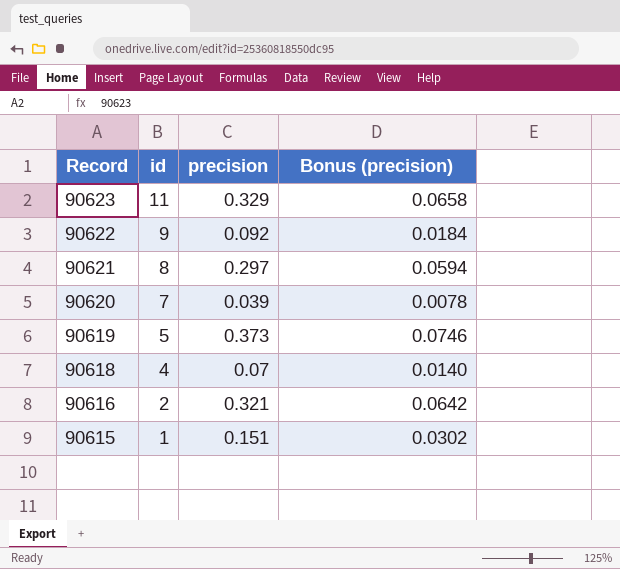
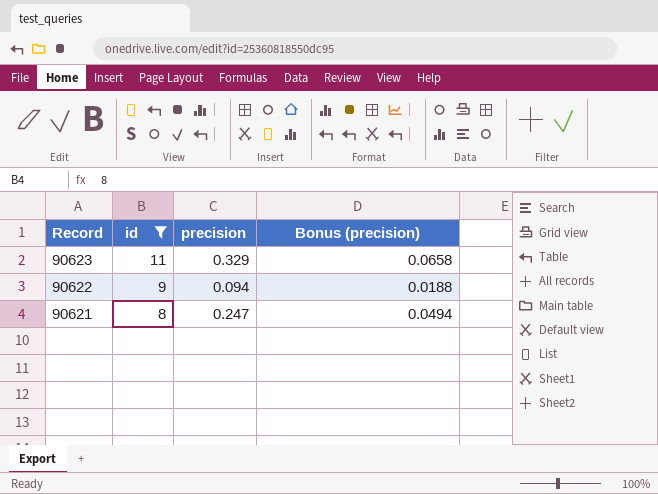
filter: none -> id >= 8
90622 | precision: 0.092 -> 0.094
90622 | Bonus (precision): 0.0184 -> 0.0188
90621 | precision: 0.297 -> 0.247
90621 | Bonus (precision): 0.0594 -> 0.0494

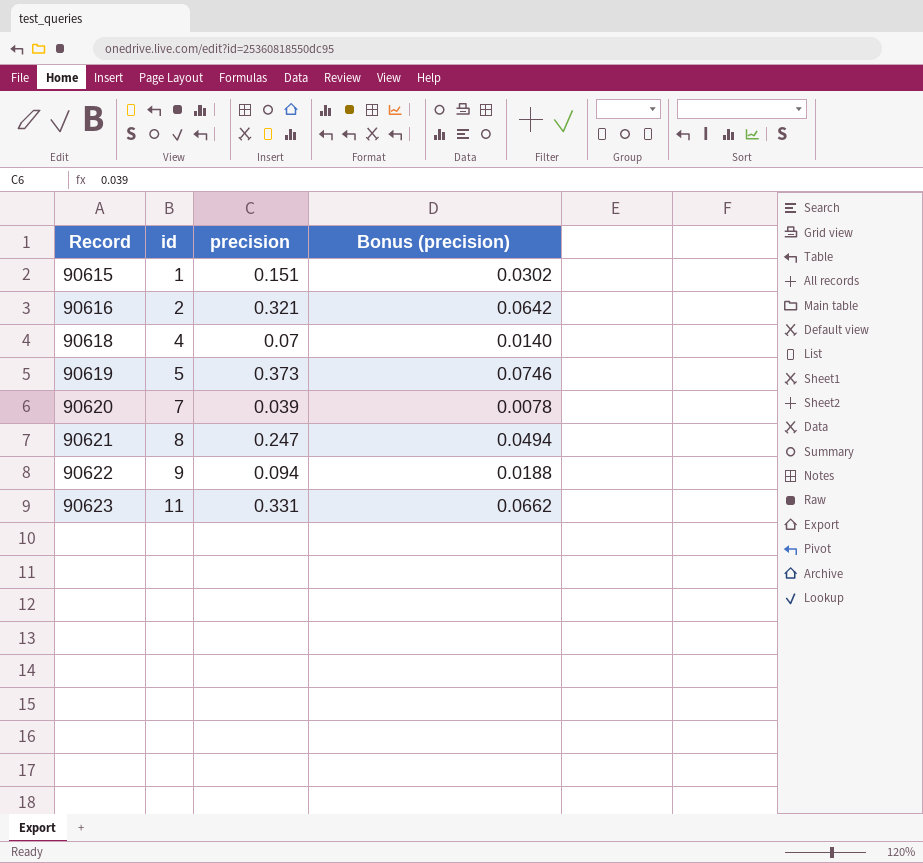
filter: id >= 8 -> none
row order: Record descending -> Record ascending
90623 | precision: 0.329 -> 0.331
90623 | Bonus (precision): 0.0658 -> 0.0662

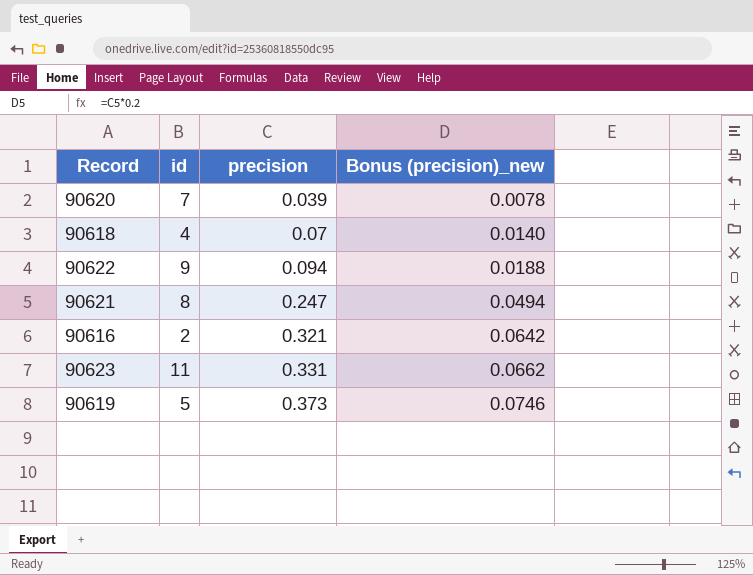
row order: Record ascending -> precision ascending
column name: Bonus (precision) -> Bonus (precision)_new
row 90615: 1 | 0.151 | 0.0302 -> none

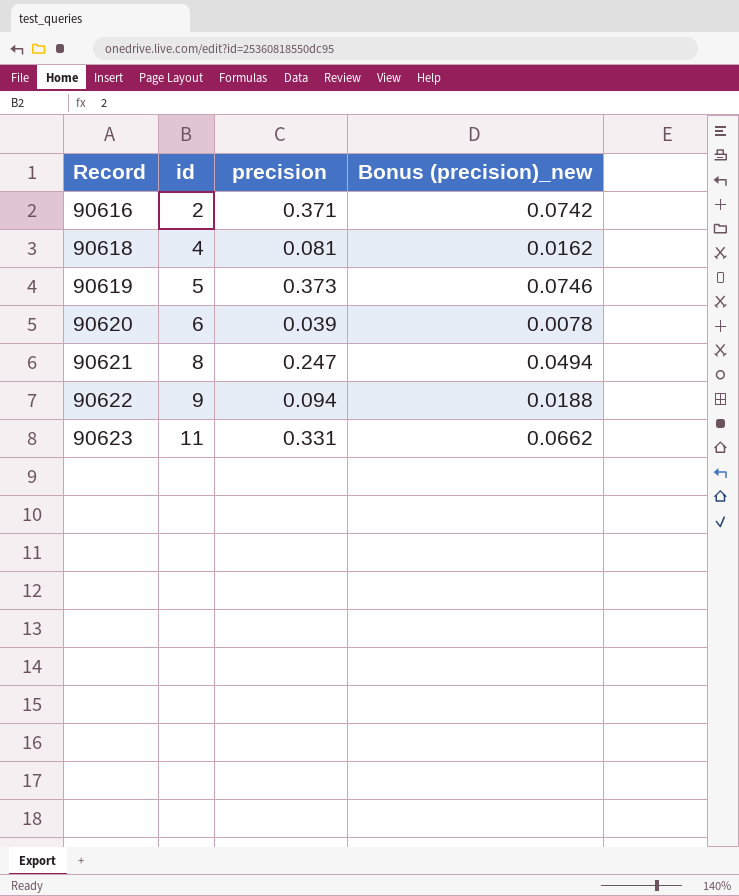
row order: precision ascending -> Record ascending
90616 | precision: 0.321 -> 0.371
90616 | Bonus (precision)_new: 0.0642 -> 0.0742
90618 | precision: 0.07 -> 0.081
90618 | Bonus (precision)_new: 0.0140 -> 0.0162
90620 | id: 7 -> 6

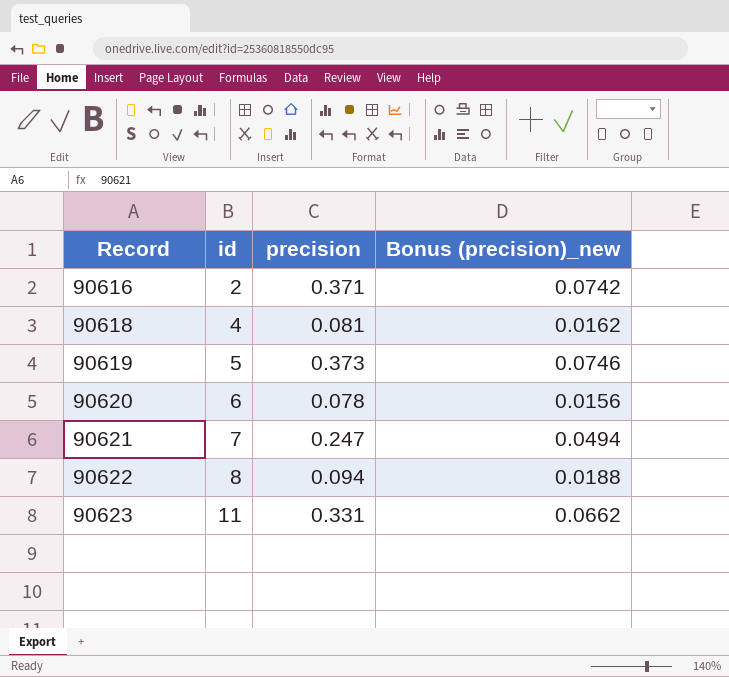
90620 | precision: 0.039 -> 0.078
90620 | Bonus (precision)_new: 0.0078 -> 0.0156
90621 | id: 8 -> 7
90622 | id: 9 -> 8

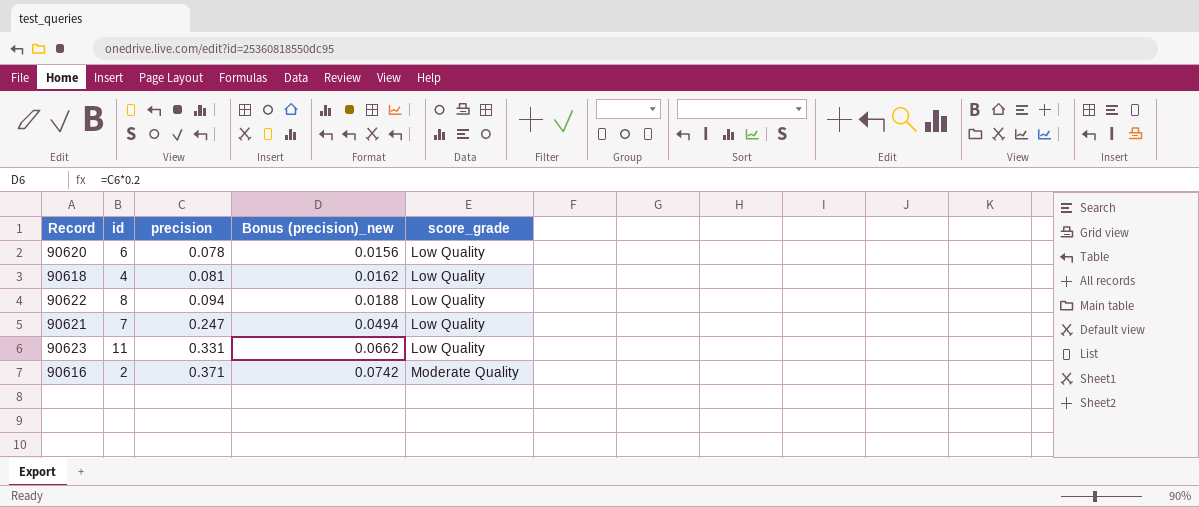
row order: Record ascending -> precision ascending
column score_grade | position: none -> 5
row 90619: 5 | 0.373 | 0.0746 -> none

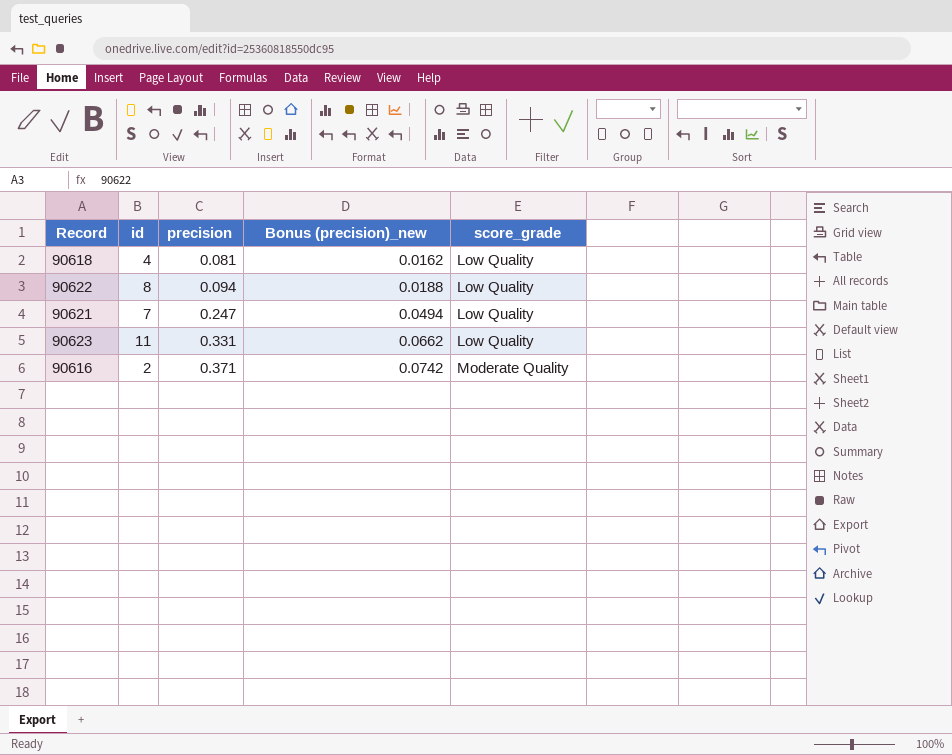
row 90620: 6 | 0.078 | 0.0156 | Low Quality -> none

